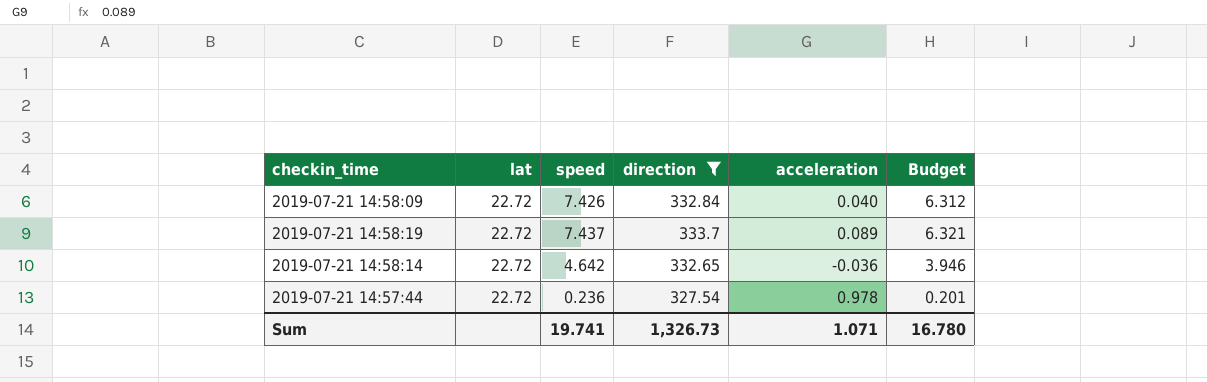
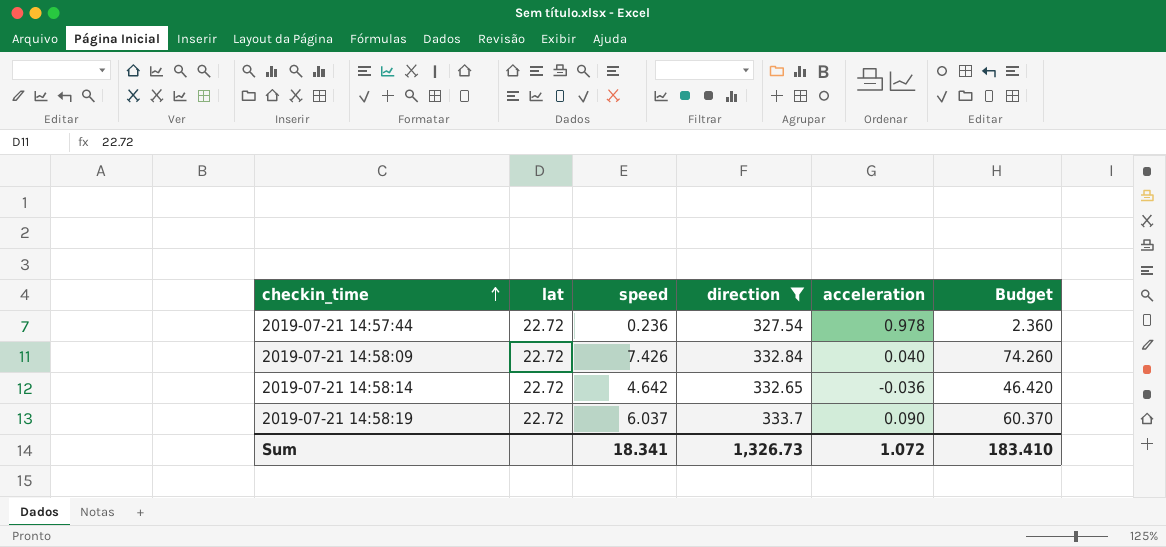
row order: none -> checkin_time ascending
column Budget | formula: [speed] * 0.85 -> [speed] * 10
2019-07-21 14:58:19 | speed: 7.437 -> 6.037
2019-07-21 14:58:19 | acceleration: 0.089 -> 0.090
Sum | speed: 19.741 -> 18.341
Sum | acceleration: 1.071 -> 1.072
Sum | Budget: 16.780 -> 183.410

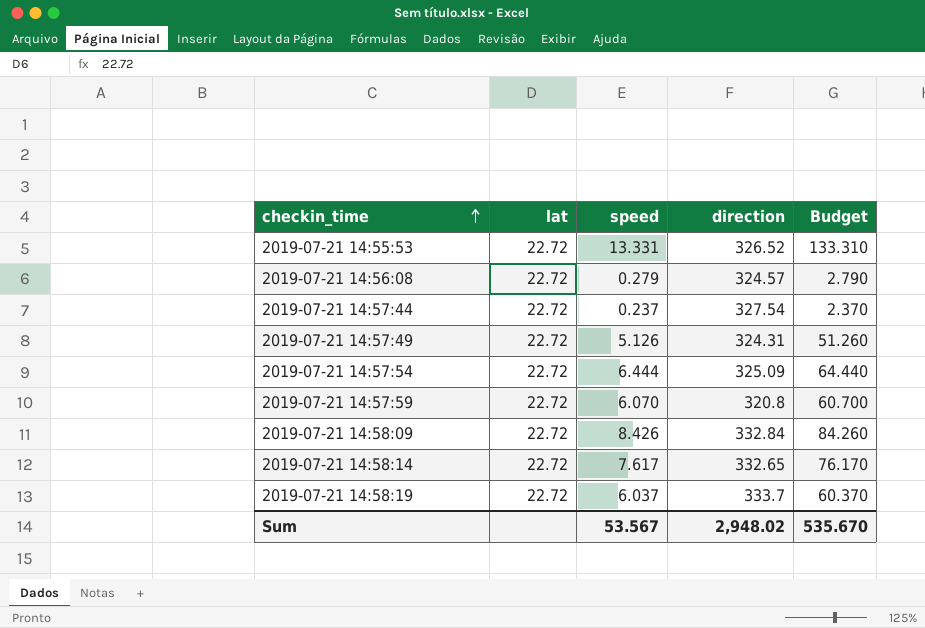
filter: direction >= 327.54 -> none
column acceleration | position: 5 -> none
2019-07-21 14:57:44 | speed: 0.236 -> 0.237
2019-07-21 14:57:44 | Budget: 2.360 -> 2.370
2019-07-21 14:58:09 | speed: 7.426 -> 8.426
2019-07-21 14:58:09 | Budget: 74.260 -> 84.260
2019-07-21 14:58:14 | speed: 4.642 -> 7.617
2019-07-21 14:58:14 | Budget: 46.420 -> 76.170
Sum | speed: 18.341 -> 53.567
Sum | direction: 1,326.73 -> 2,948.02
Sum | Budget: 183.410 -> 535.670

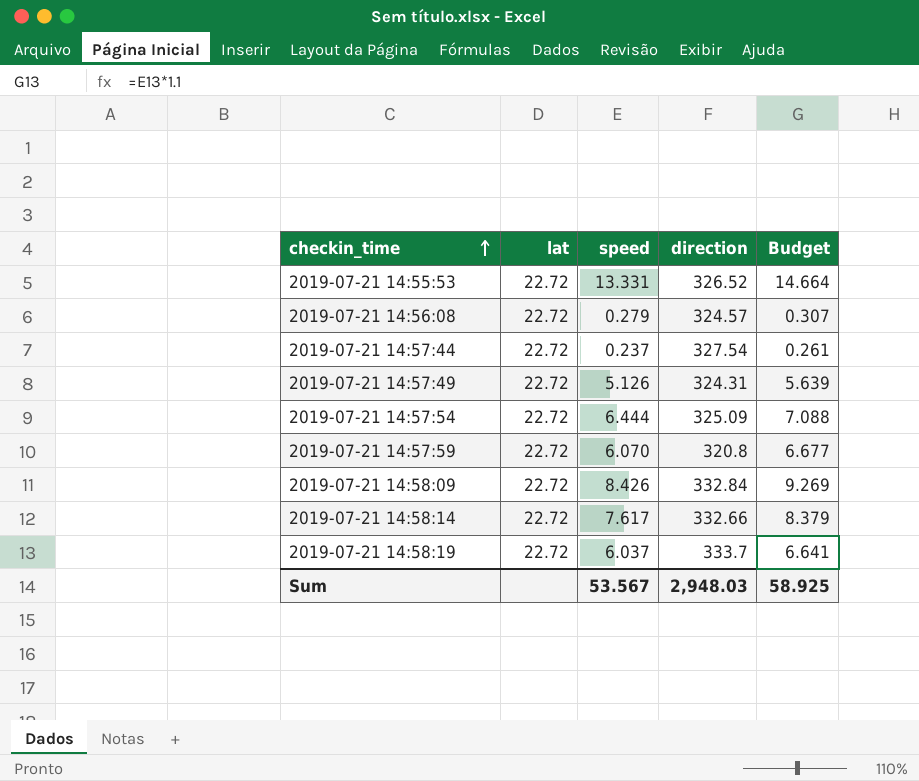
column Budget | formula: [speed] * 10 -> [speed] * 1.1
2019-07-21 14:58:14 | direction: 332.65 -> 332.66
Sum | direction: 2,948.02 -> 2,948.03
Sum | Budget: 535.670 -> 58.925

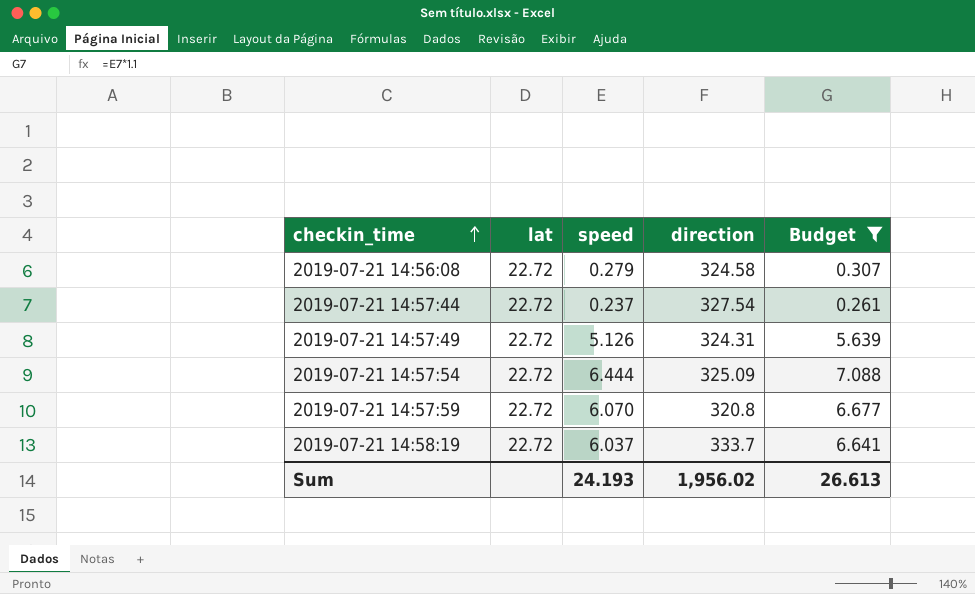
filter: none -> Budget <= 7.088
2019-07-21 14:56:08 | direction: 324.57 -> 324.58
Sum | speed: 53.567 -> 24.193
Sum | direction: 2,948.03 -> 1,956.02
Sum | Budget: 58.925 -> 26.613

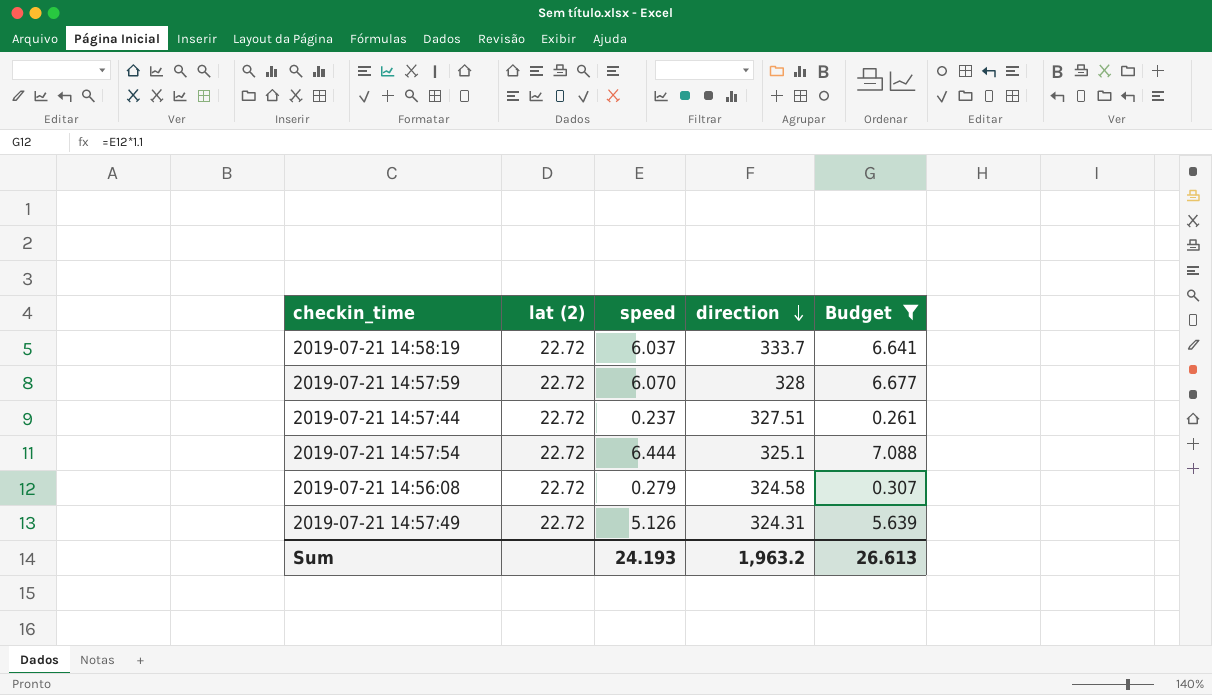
row order: checkin_time ascending -> direction descending
column name: lat -> lat (2)
2019-07-21 14:57:59 | direction: 320.8 -> 328
2019-07-21 14:57:44 | direction: 327.54 -> 327.51
2019-07-21 14:57:54 | direction: 325.09 -> 325.1
Sum | direction: 1,956.02 -> 1,963.2

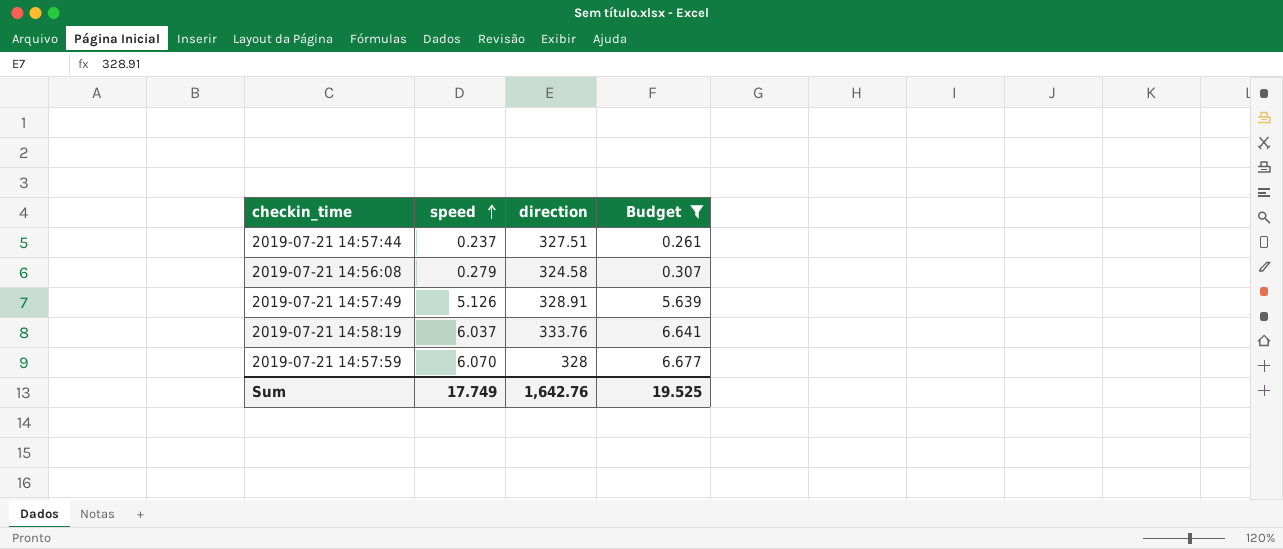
row order: direction descending -> speed ascending
column lat (2) | position: 2 -> none
row 2019-07-21 14:57:54: 22.72 | 6.444 | 325.1 | 7.088 -> none
2019-07-21 14:57:49 | direction: 324.31 -> 328.91
2019-07-21 14:58:19 | direction: 333.7 -> 333.76
Sum | speed: 24.193 -> 17.749
Sum | direction: 1,963.2 -> 1,642.76
Sum | Budget: 26.613 -> 19.525

